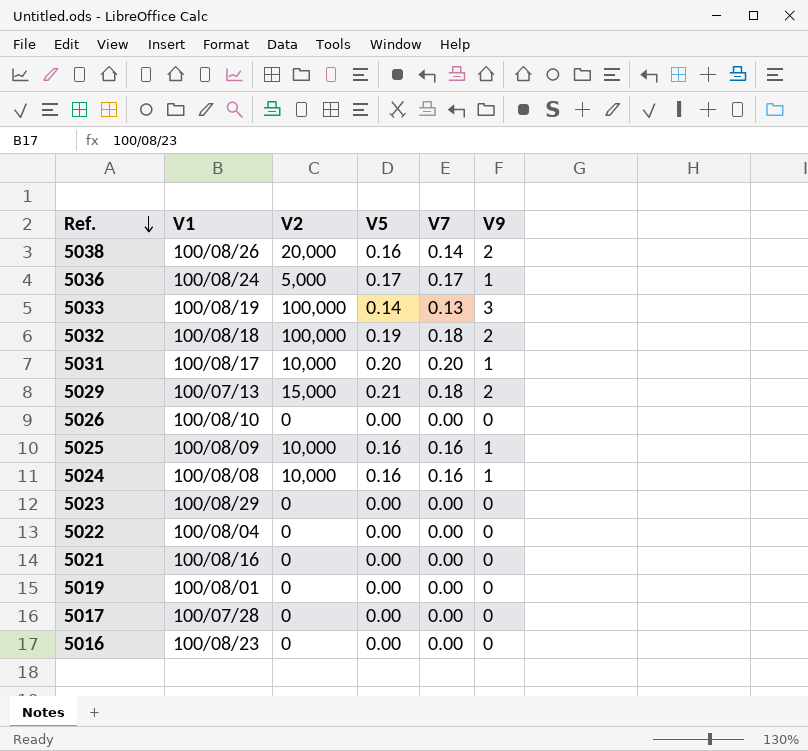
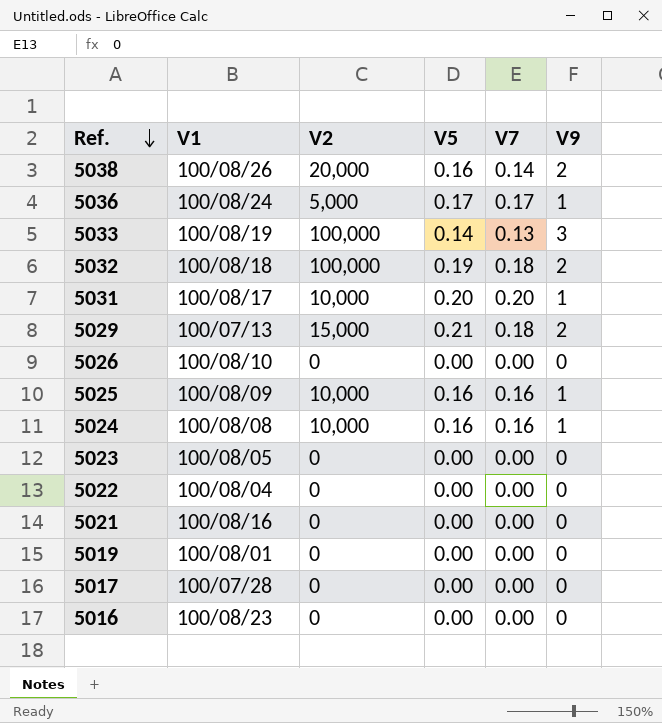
5023 | V1: 100/08/29 -> 100/08/05

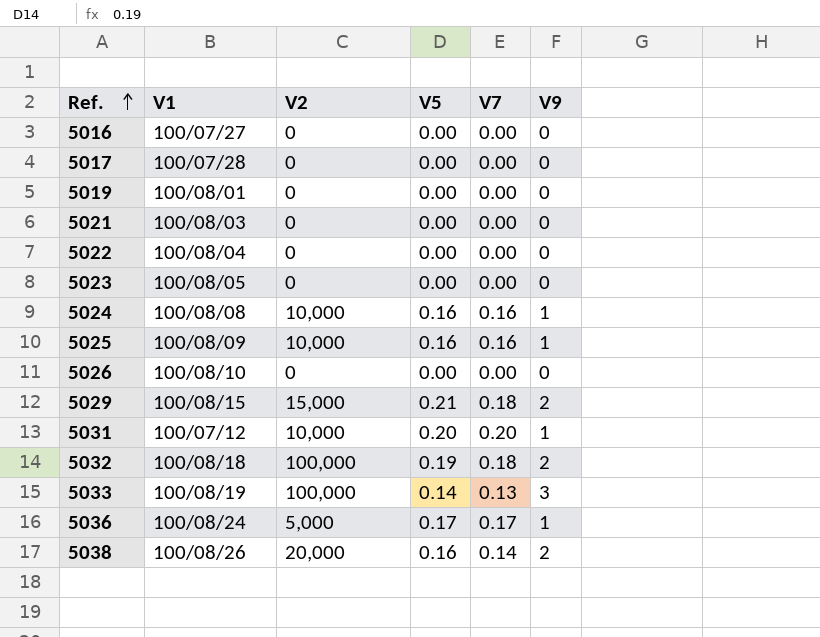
row order: Ref. descending -> Ref. ascending
5016 | V1: 100/08/23 -> 100/07/27
5021 | V1: 100/08/16 -> 100/08/03
5029 | V1: 100/07/13 -> 100/08/15
5031 | V1: 100/08/17 -> 100/07/12

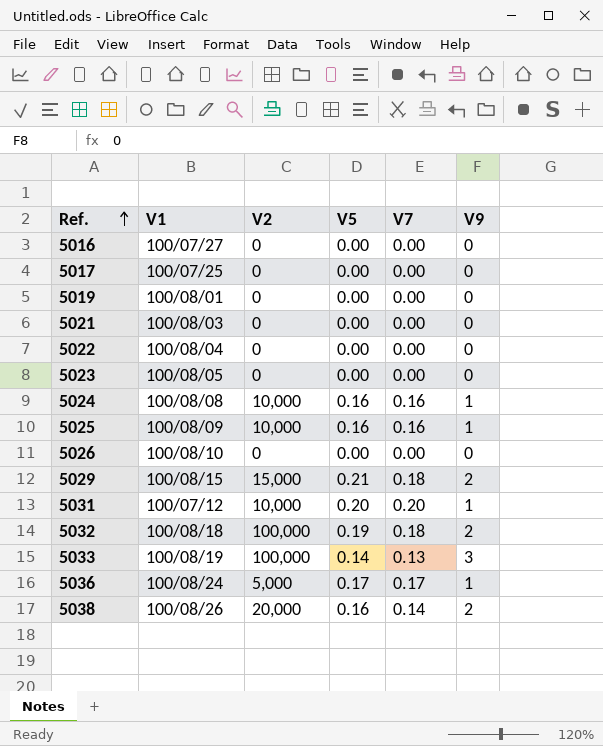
5017 | V1: 100/07/28 -> 100/07/25

